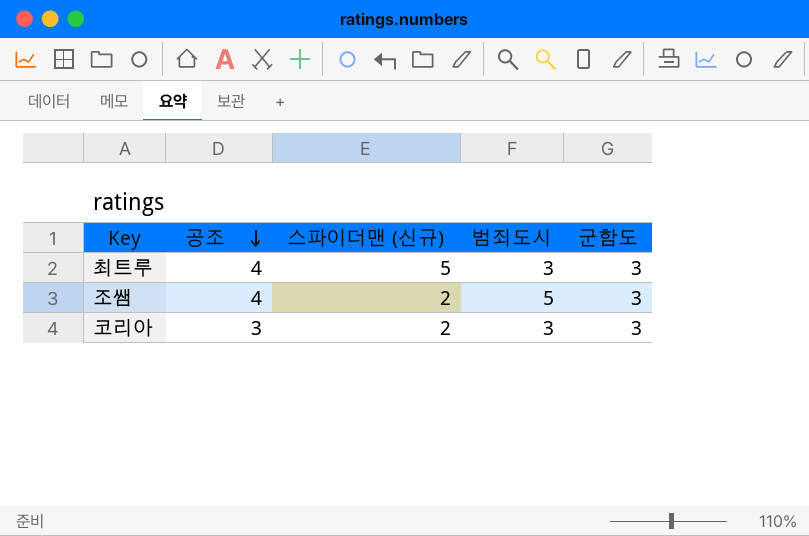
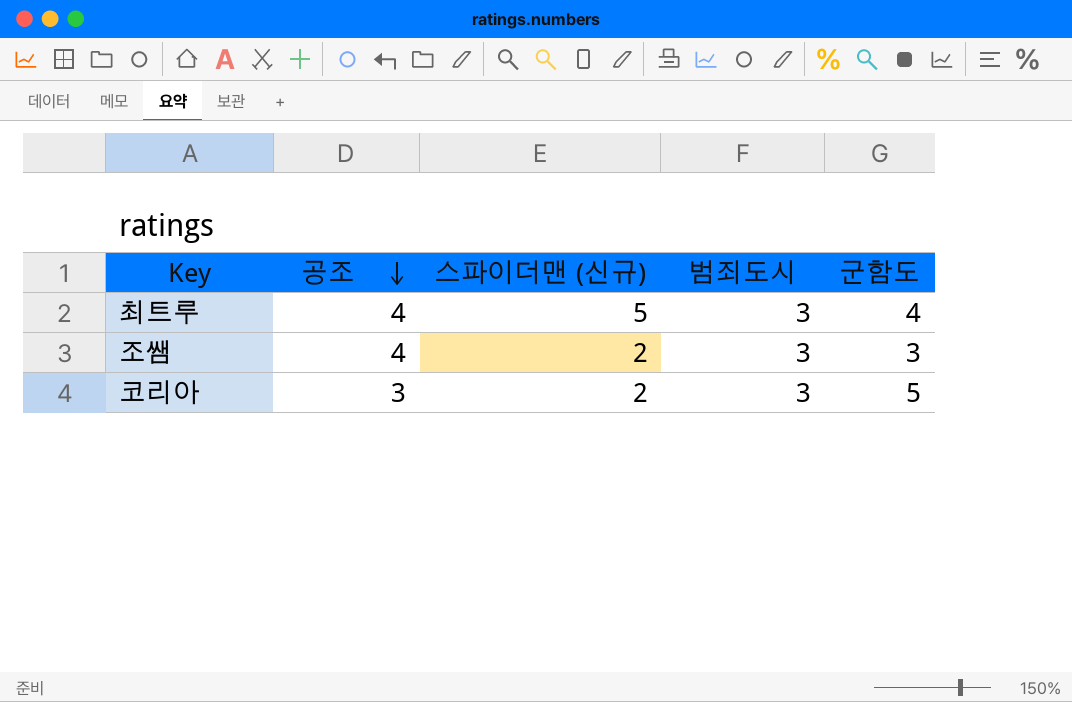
최트루 | 군함도: 3 -> 4
조쌤 | 범죄도시: 5 -> 3
코리아 | 군함도: 3 -> 5

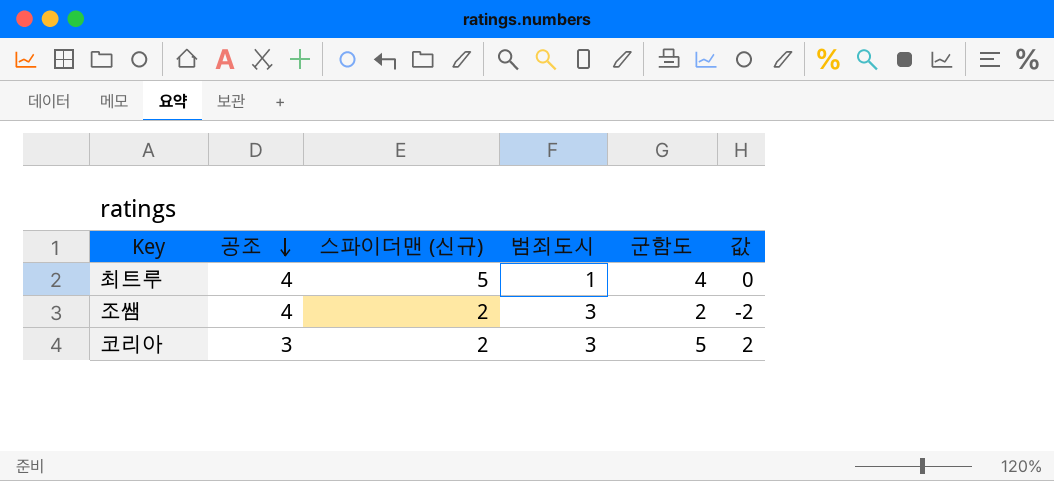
column 값 | formula: none -> [군함도] - [공조]
최트루 | 범죄도시: 3 -> 1
조쌤 | 군함도: 3 -> 2

